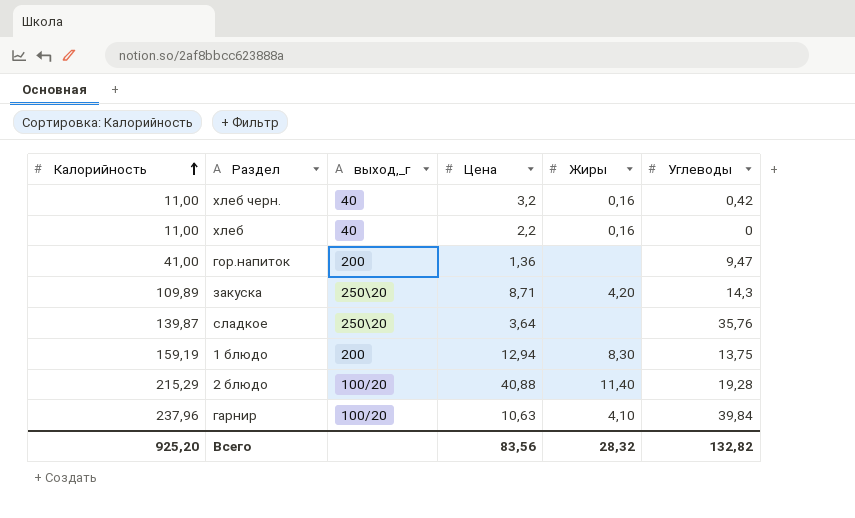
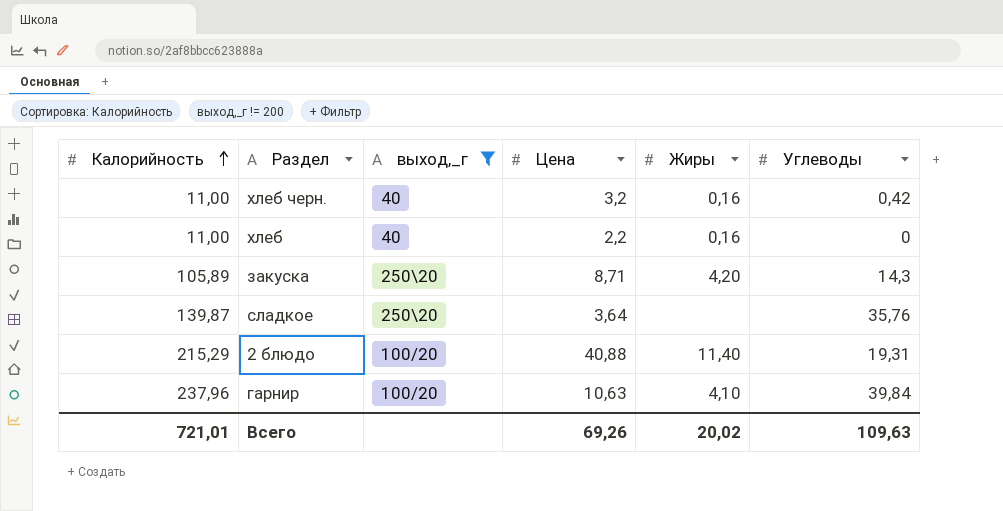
filter: none -> выход,_г != 200
закуска | Калорийность: 109,89 -> 105,89
2 блюдо | Углеводы: 19,28 -> 19,31
Всего | Калорийность: 925,20 -> 721,01
Всего | Цена: 83,56 -> 69,26
Всего | Жиры: 28,32 -> 20,02
Всего | Углеводы: 132,82 -> 109,63

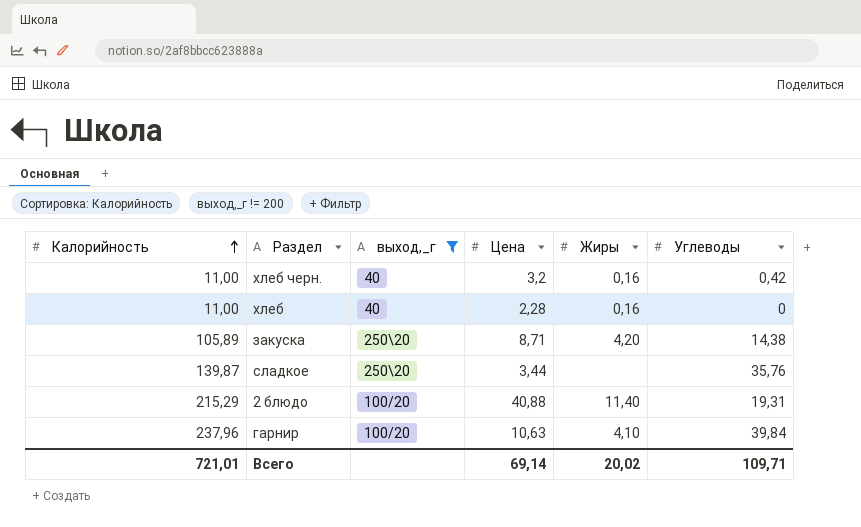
хлеб | Цена: 2,2 -> 2,28
закуска | Углеводы: 14,3 -> 14,38
сладкое | Цена: 3,64 -> 3,44
Всего | Цена: 69,26 -> 69,14
Всего | Углеводы: 109,63 -> 109,71

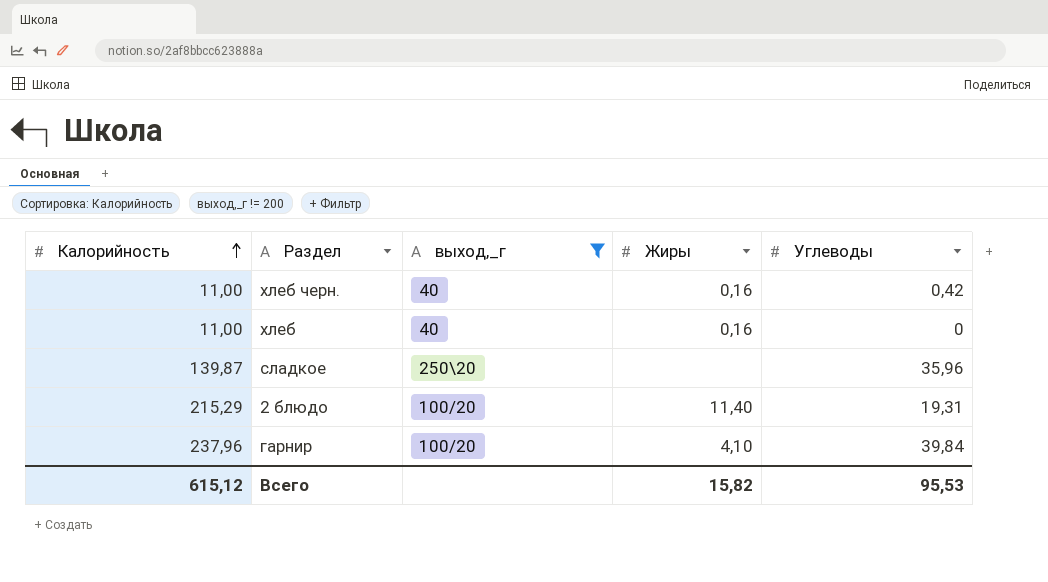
column Цена | position: 4 -> none
row закуска: 105,89 | 250\20 | 8,71 | 4,20 | 14,38 -> none
сладкое | Углеводы: 35,76 -> 35,96
Всего | Калорийность: 721,01 -> 615,12
Всего | Жиры: 20,02 -> 15,82
Всего | Углеводы: 109,71 -> 95,53

